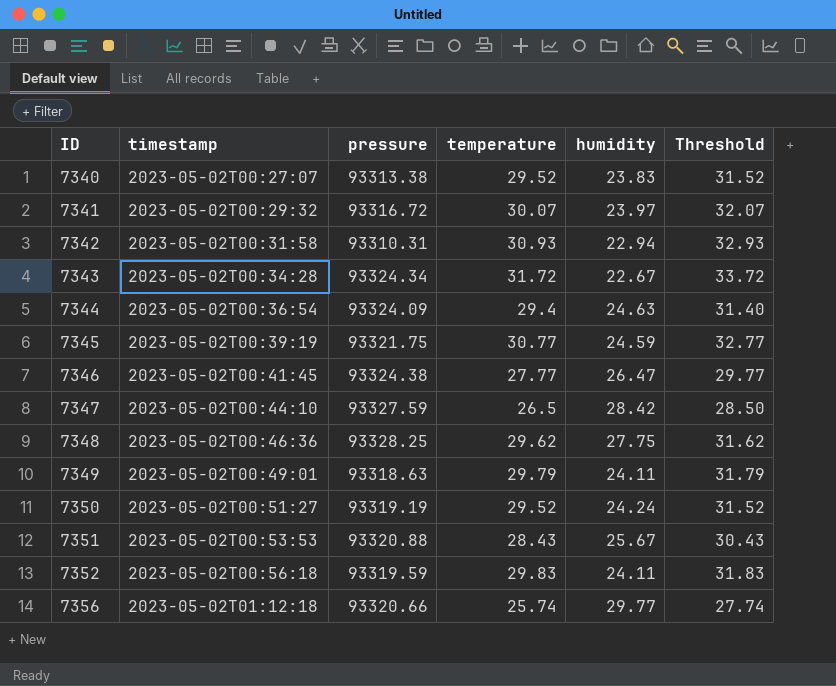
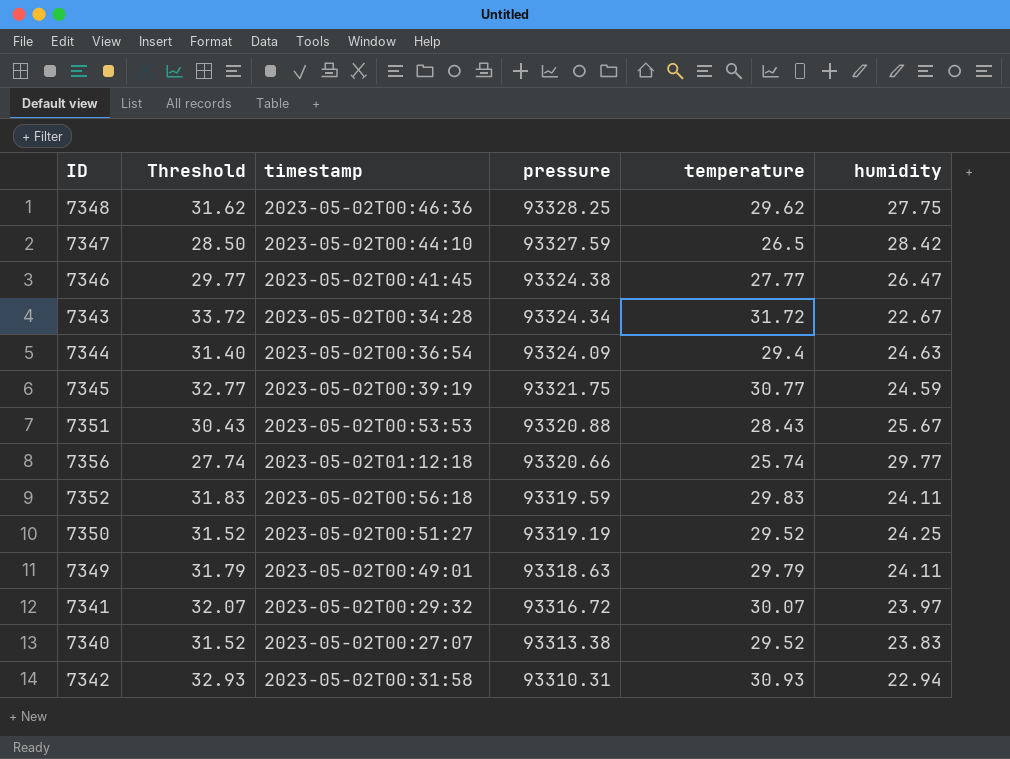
row order: ID ascending -> pressure descending
column Threshold | position: 6 -> 2
7350 | humidity: 24.24 -> 24.25

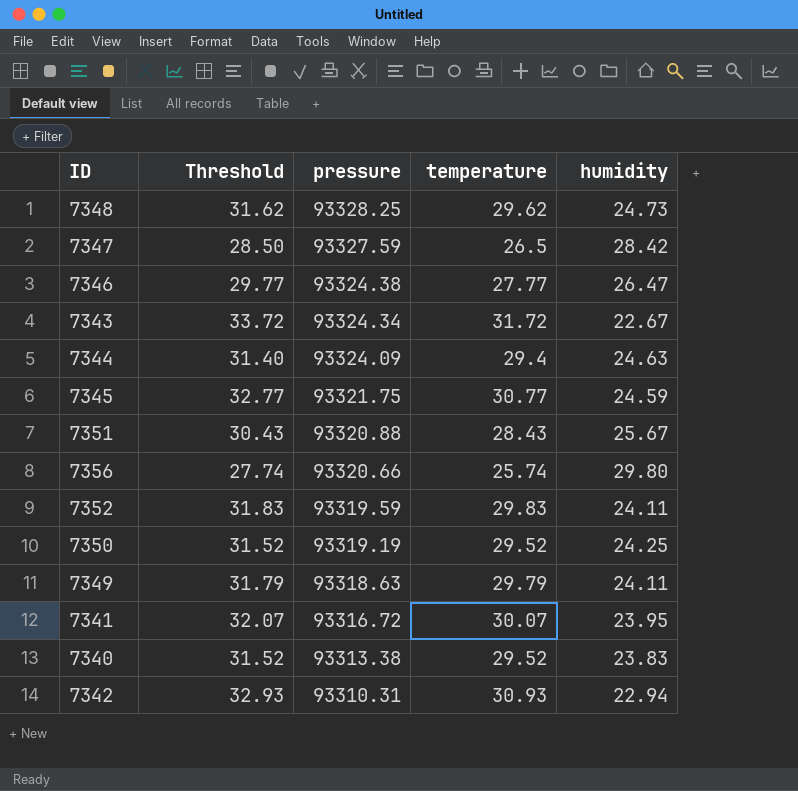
column timestamp | position: 3 -> none
7348 | humidity: 27.75 -> 24.73
7356 | humidity: 29.77 -> 29.80
7341 | humidity: 23.97 -> 23.95

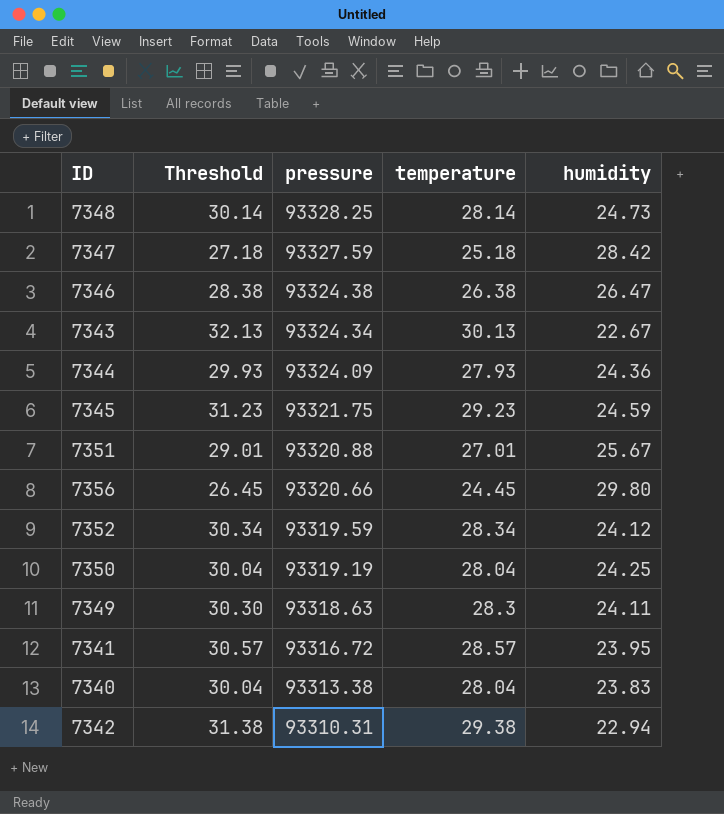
7348 | Threshold: 31.62 -> 30.14
7348 | temperature: 29.62 -> 28.14
7347 | Threshold: 28.50 -> 27.18
7347 | temperature: 26.5 -> 25.18
7346 | Threshold: 29.77 -> 28.38
7346 | temperature: 27.77 -> 26.38
7343 | Threshold: 33.72 -> 32.13
7343 | temperature: 31.72 -> 30.13
7344 | Threshold: 31.40 -> 29.93
7344 | temperature: 29.4 -> 27.93
7344 | humidity: 24.63 -> 24.36
7345 | Threshold: 32.77 -> 31.23
7345 | temperature: 30.77 -> 29.23
7351 | Threshold: 30.43 -> 29.01
7351 | temperature: 28.43 -> 27.01
7356 | Threshold: 27.74 -> 26.45
7356 | temperature: 25.74 -> 24.45
7352 | Threshold: 31.83 -> 30.34
7352 | temperature: 29.83 -> 28.34
7352 | humidity: 24.11 -> 24.12
7350 | Threshold: 31.52 -> 30.04
7350 | temperature: 29.52 -> 28.04
7349 | Threshold: 31.79 -> 30.30
7349 | temperature: 29.79 -> 28.3
7341 | Threshold: 32.07 -> 30.57
7341 | temperature: 30.07 -> 28.57
7340 | Threshold: 31.52 -> 30.04
7340 | temperature: 29.52 -> 28.04
7342 | Threshold: 32.93 -> 31.38
7342 | temperature: 30.93 -> 29.38

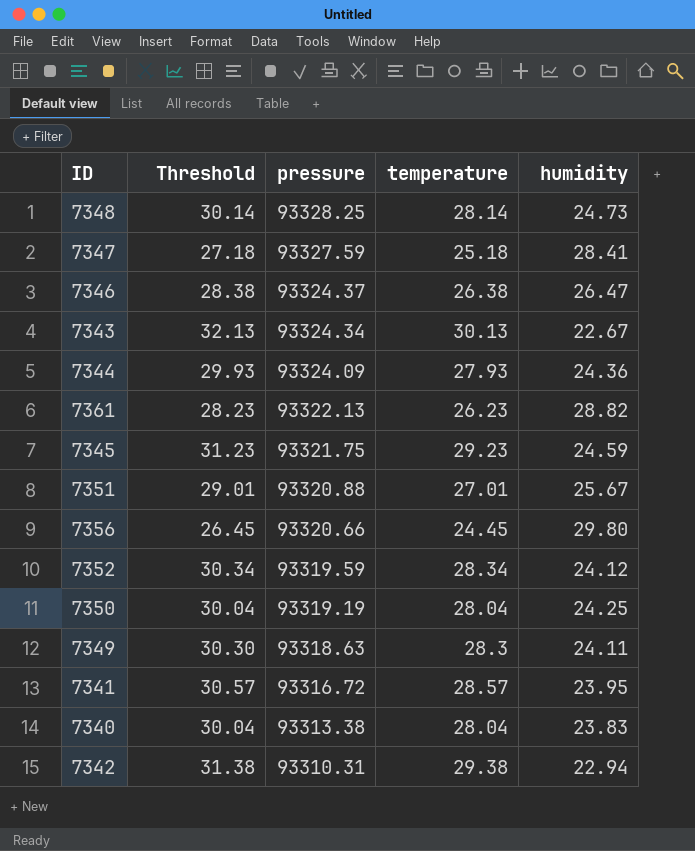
7347 | humidity: 28.42 -> 28.41
7346 | pressure: 93324.38 -> 93324.37
row 7361: none -> 28.23 | 93322.13 | 26.23 | 28.82

